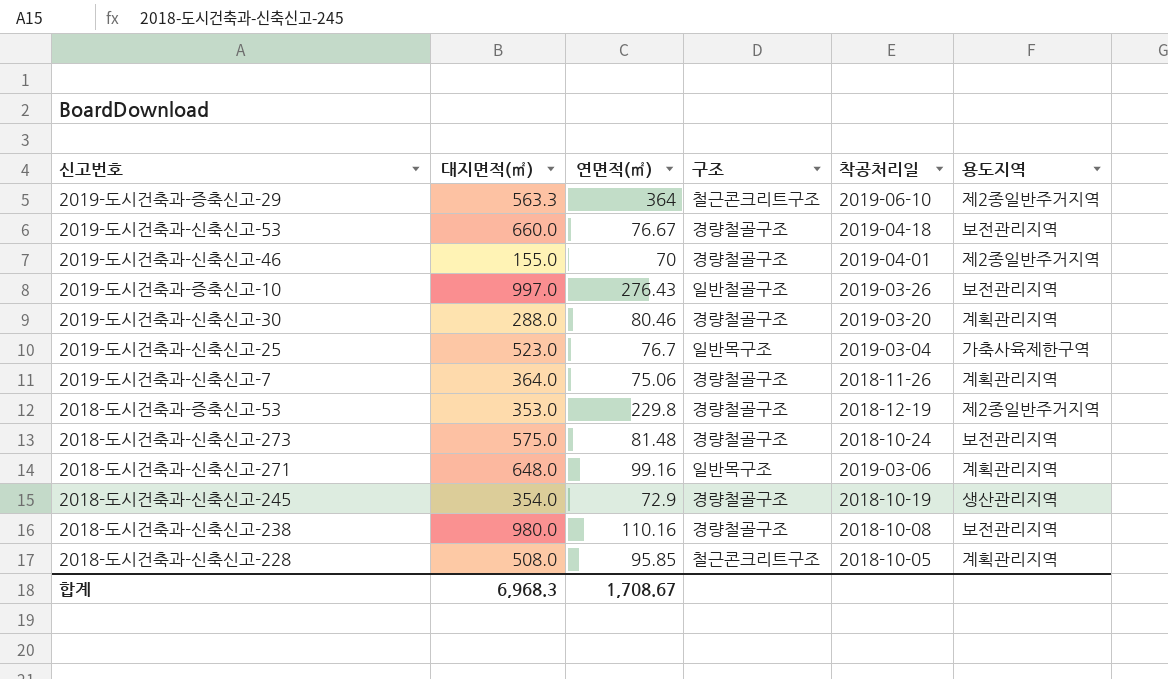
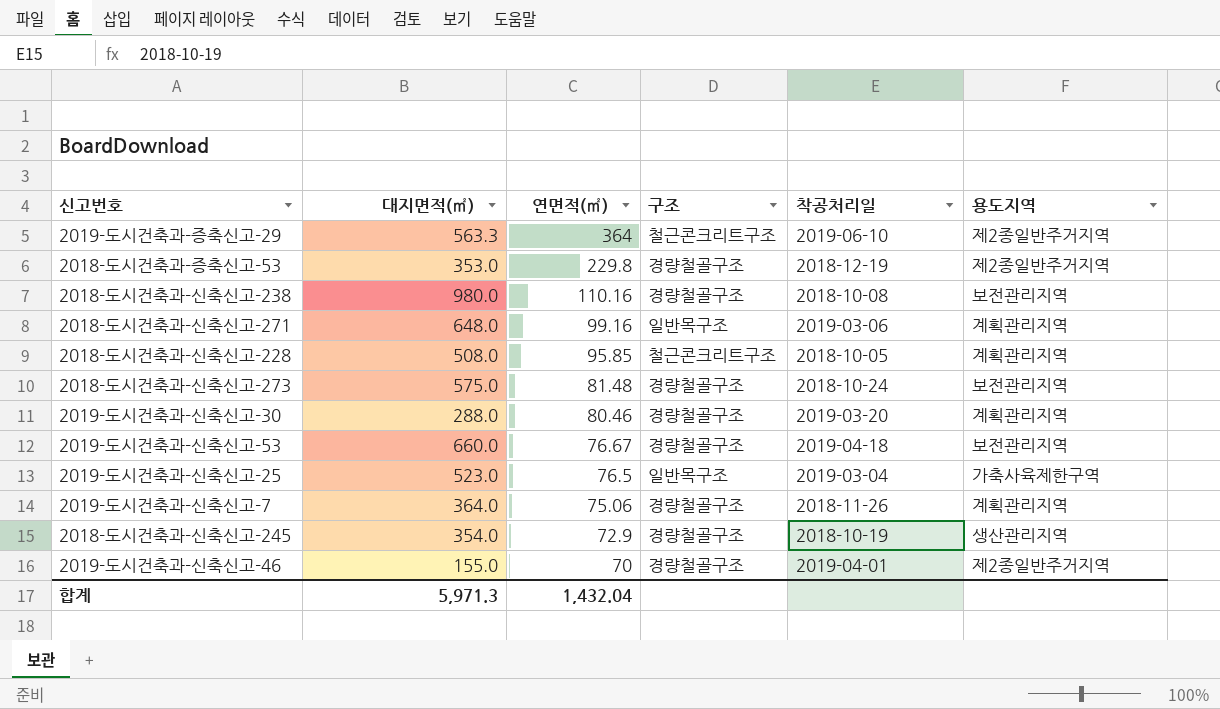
row order: none -> 연면적(㎡) descending
row 2019-도시건축과-증축신고-10: 997.0 | 276.43 | 일반철골구조 | 2019-03-26 | 보전관리지역 -> none
2019-도시건축과-신축신고-25 | 연면적(㎡): 76.7 -> 76.5
합계 | 대지면적(㎡): 6,968.3 -> 5,971.3
합계 | 연면적(㎡): 1,708.67 -> 1,432.04

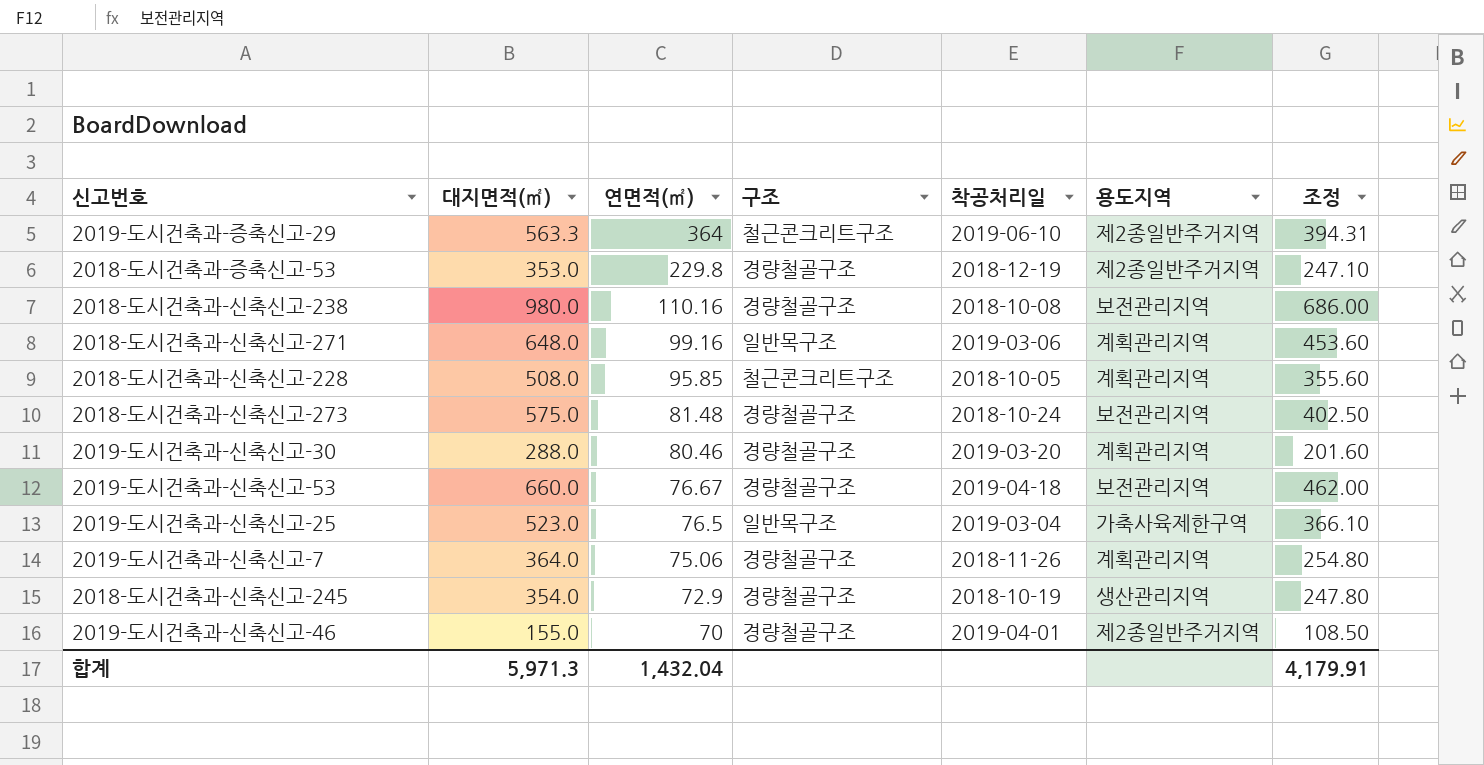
column 조정 | formula: none -> [대지면적(㎡)] * 0.7

